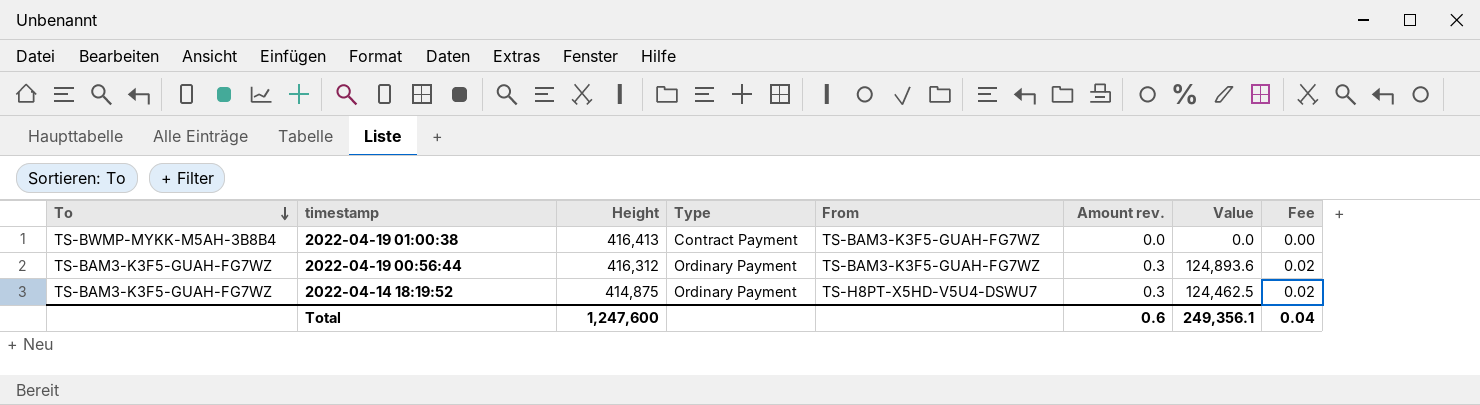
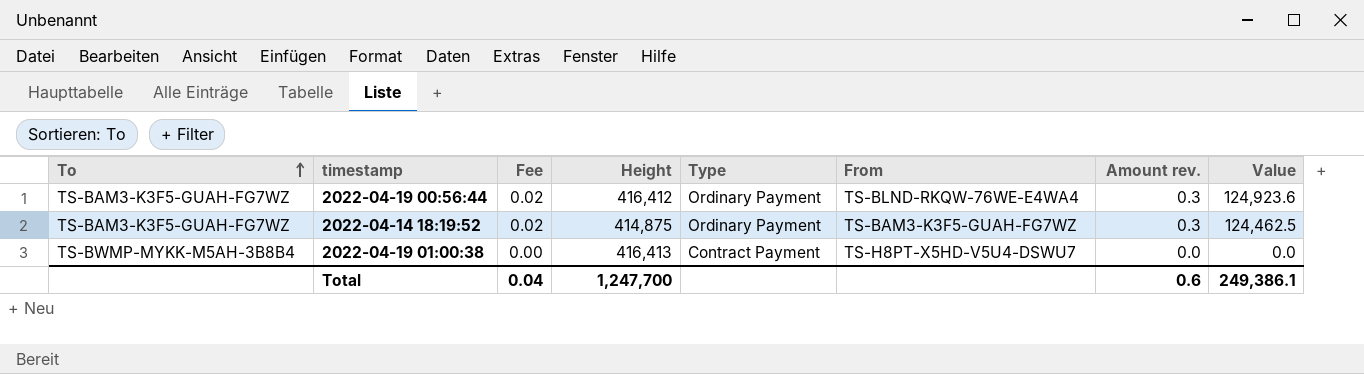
row order: To descending -> To ascending
column Fee | position: 8 -> 3
2022-04-19 00:56:44 | Height: 416,312 -> 416,412
2022-04-19 00:56:44 | From: TS-BAM3-K3F5-GUAH-FG7WZ -> TS-BLND-RKQW-76WE-E4WA4
2022-04-19 00:56:44 | Value: 124,893.6 -> 124,923.6
2022-04-14 18:19:52 | From: TS-H8PT-X5HD-V5U4-DSWU7 -> TS-BAM3-K3F5-GUAH-FG7WZ
2022-04-19 01:00:38 | From: TS-BAM3-K3F5-GUAH-FG7WZ -> TS-H8PT-X5HD-V5U4-DSWU7
Total | Height: 1,247,600 -> 1,247,700
Total | Value: 249,356.1 -> 249,386.1

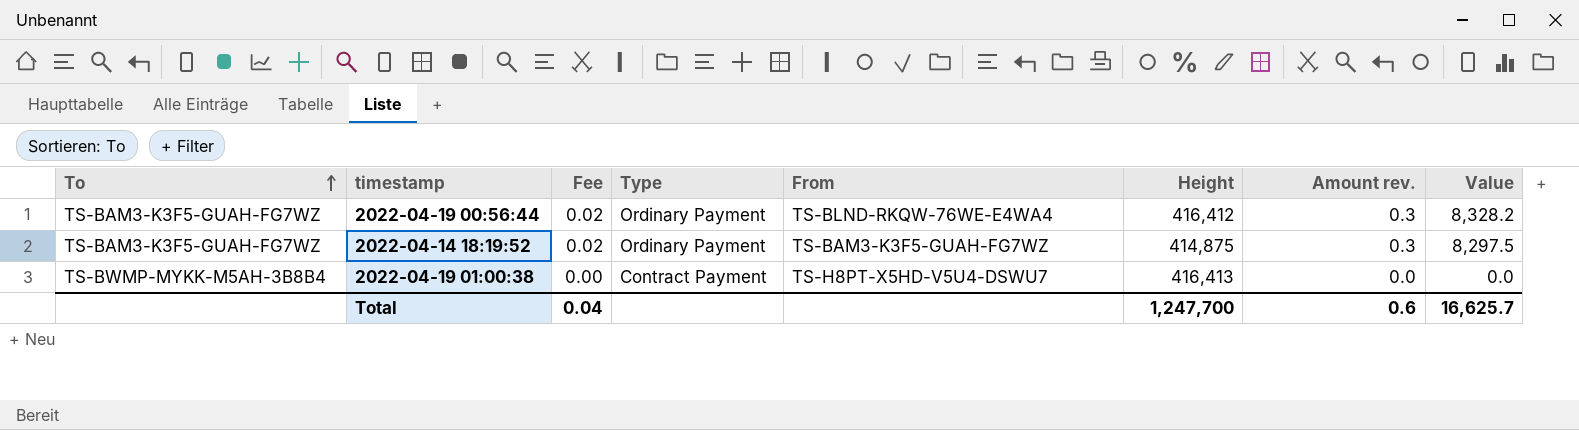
column Height | position: 4 -> 6
column Value | formula: [Height] * [Amount rev.] -> [Fee] * [Height]
Total | Value: 249,386.1 -> 16,625.7

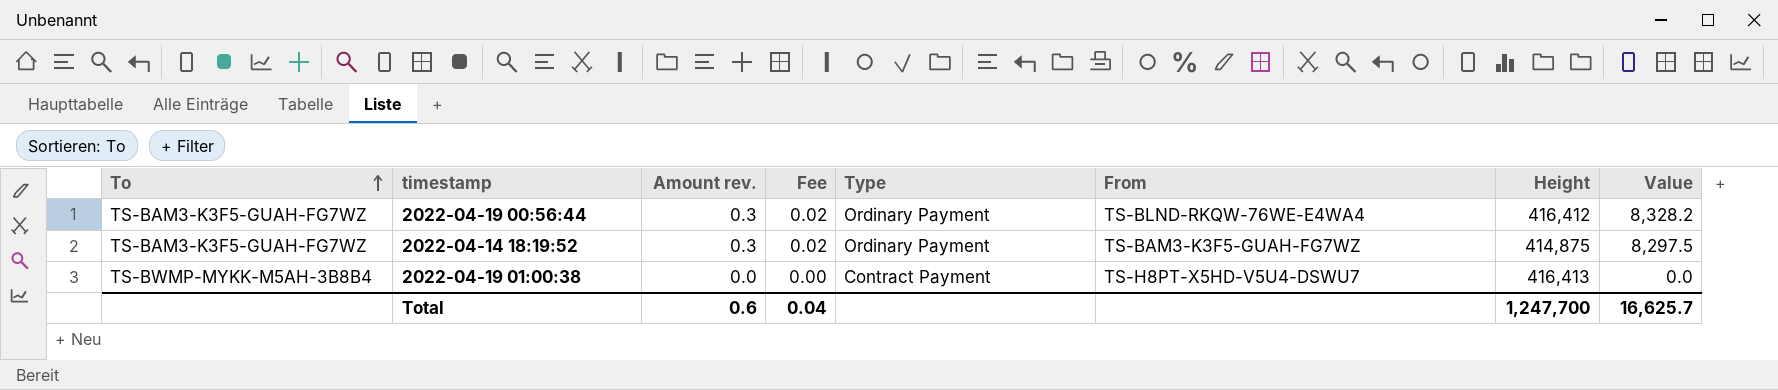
column Amount rev. | position: 7 -> 3

